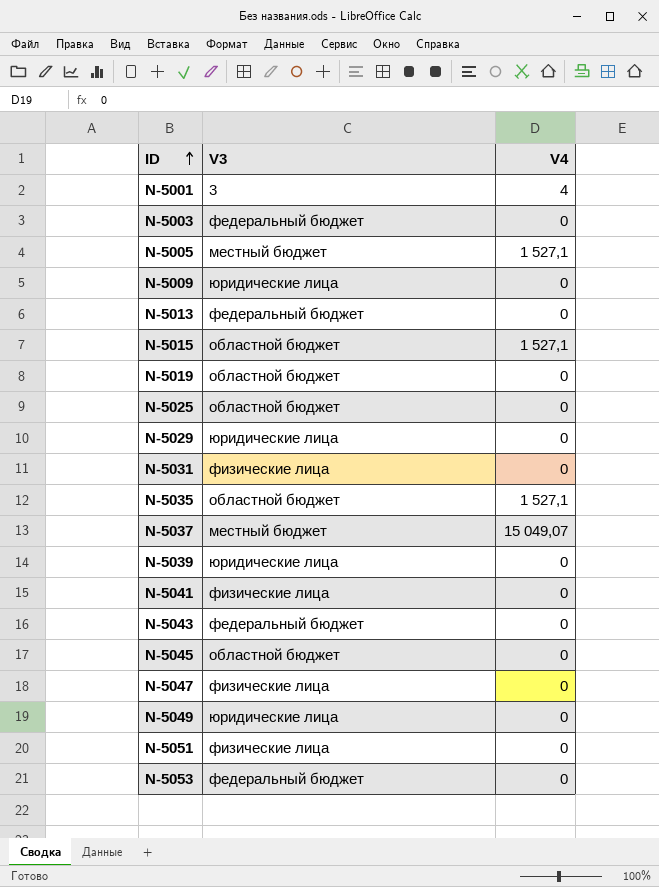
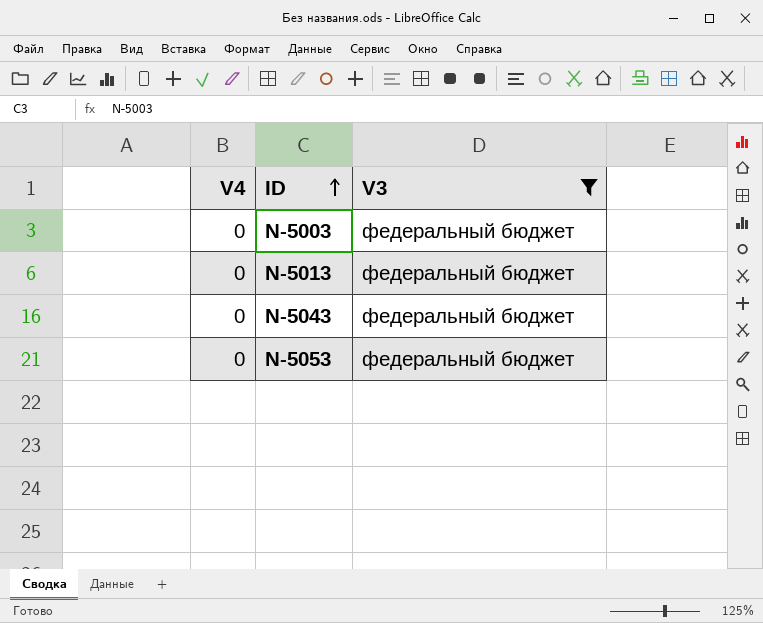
filter: none -> V3 = федеральный бюджет
column V4 | position: 3 -> 1

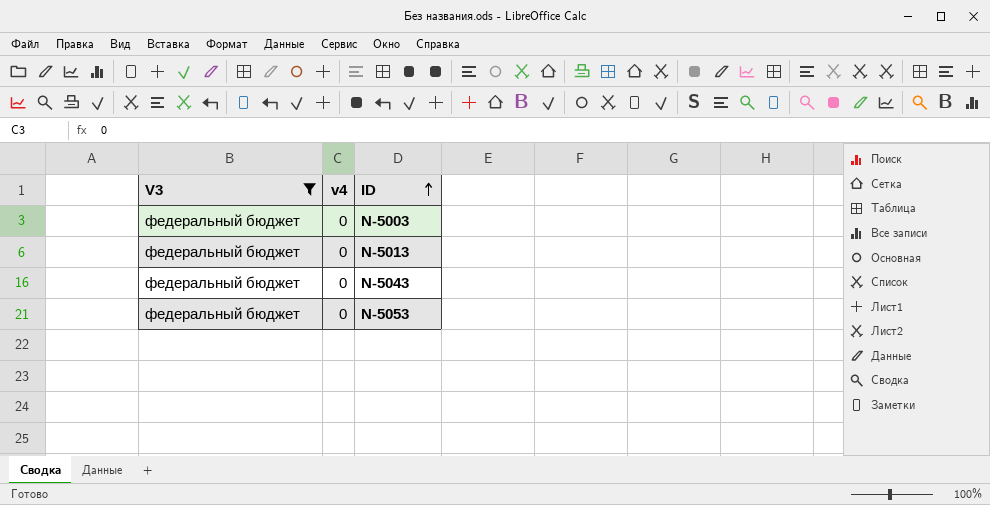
column V3 | position: 3 -> 1
column name: V4 -> v4

